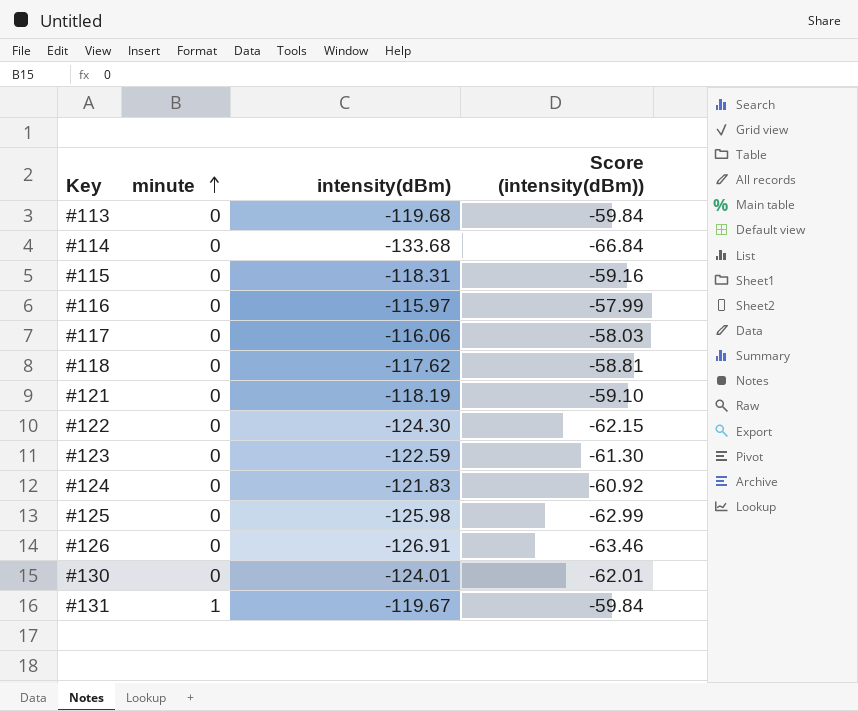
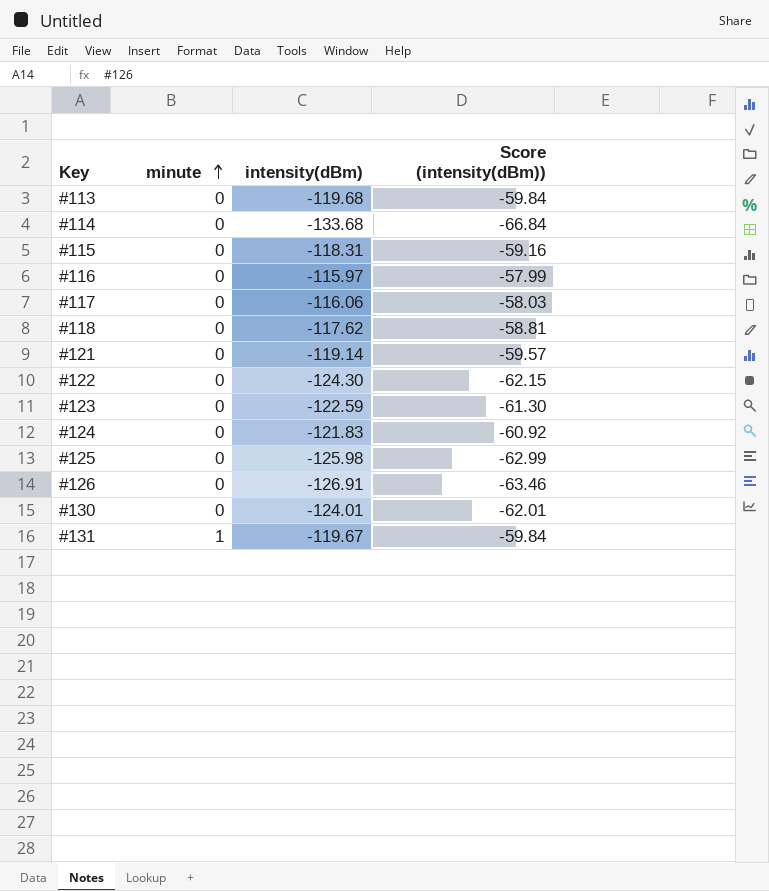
#121 | intensity(dBm): -118.19 -> -119.14
#121 | Score (intensity(dBm)): -59.10 -> -59.57

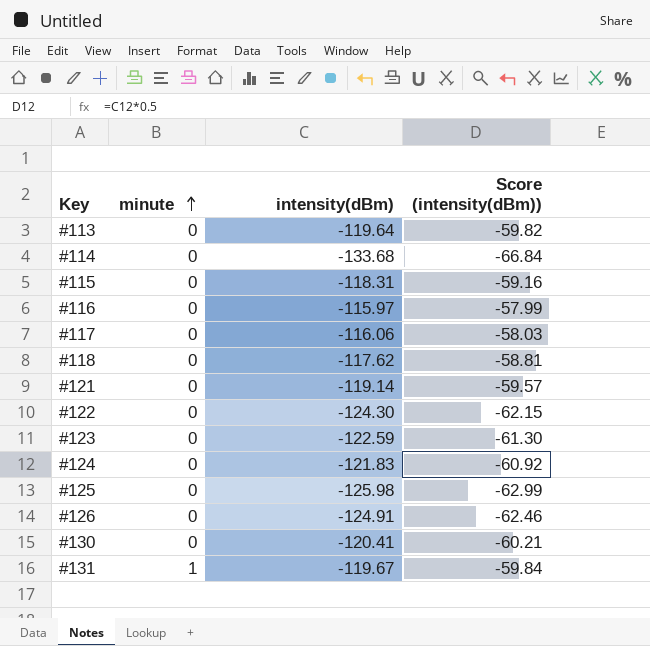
#113 | intensity(dBm): -119.68 -> -119.64
#113 | Score (intensity(dBm)): -59.84 -> -59.82
#126 | intensity(dBm): -126.91 -> -124.91
#126 | Score (intensity(dBm)): -63.46 -> -62.46
#130 | intensity(dBm): -124.01 -> -120.41
#130 | Score (intensity(dBm)): -62.01 -> -60.21

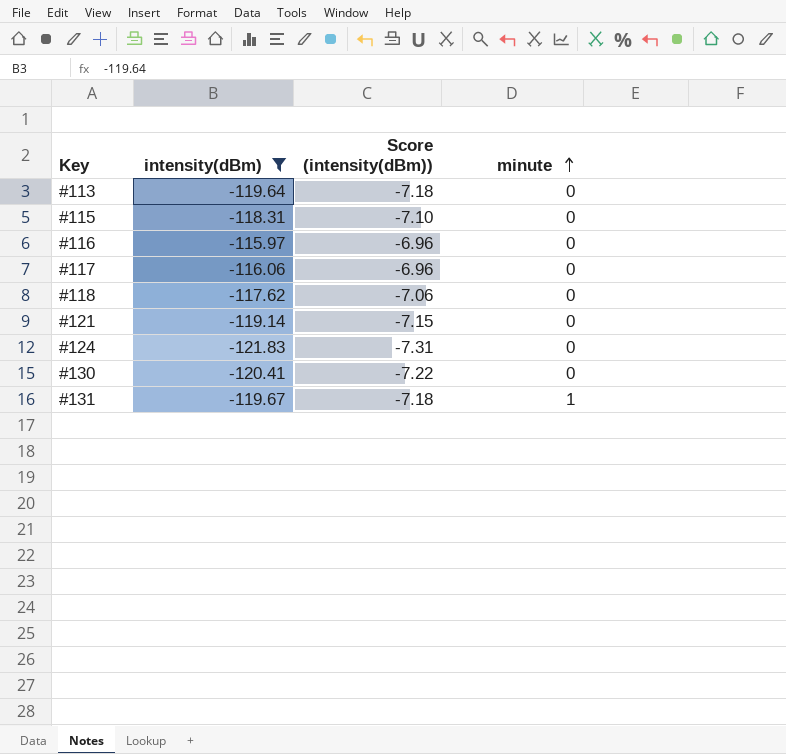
filter: none -> intensity(dBm) >= -121.83
column Score (intensity(dBm)) | formula: [intensity(dBm)] * 0.5 -> [intensity(dBm)] * 0.06
column minute | position: 2 -> 4

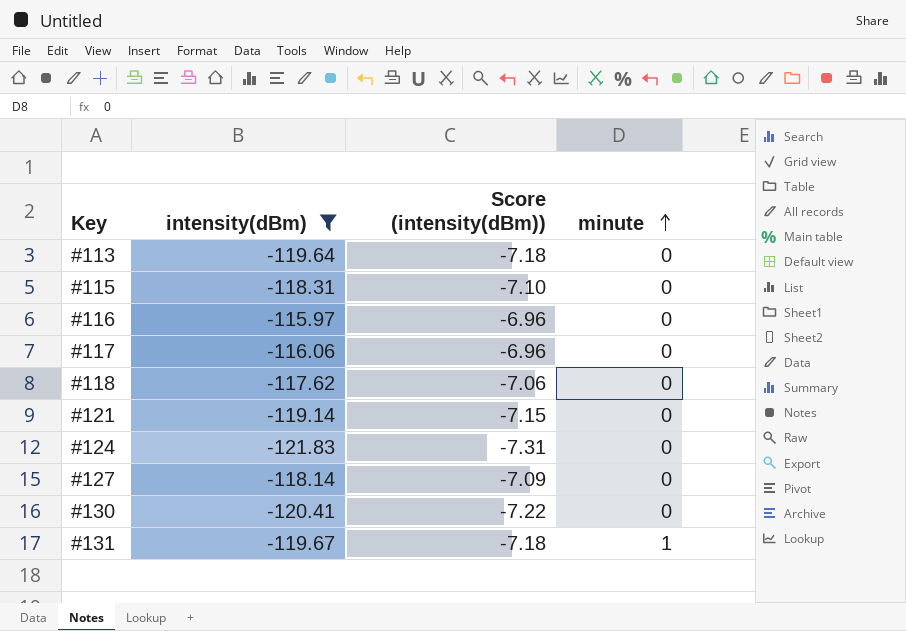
row #127: none -> -118.14 | -7.09 | 0

